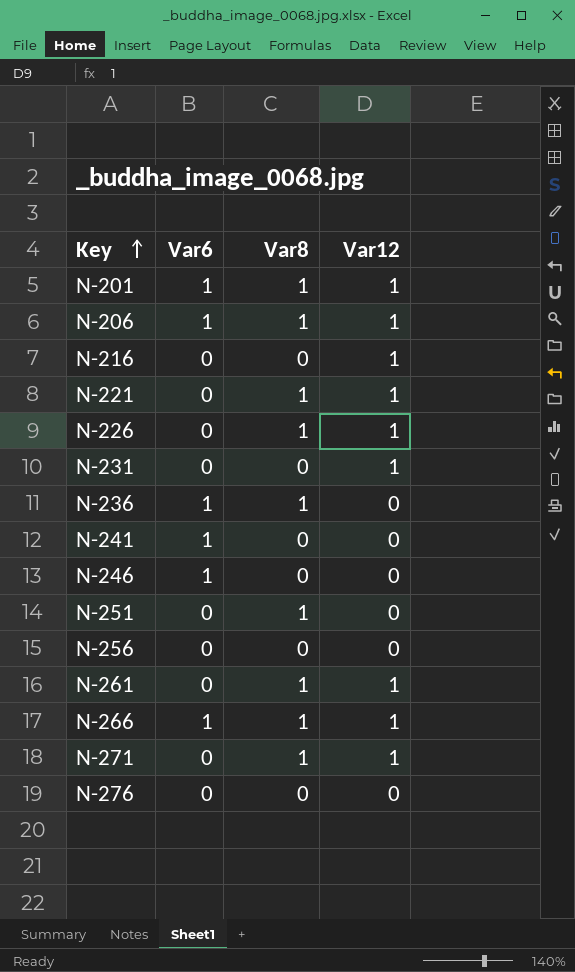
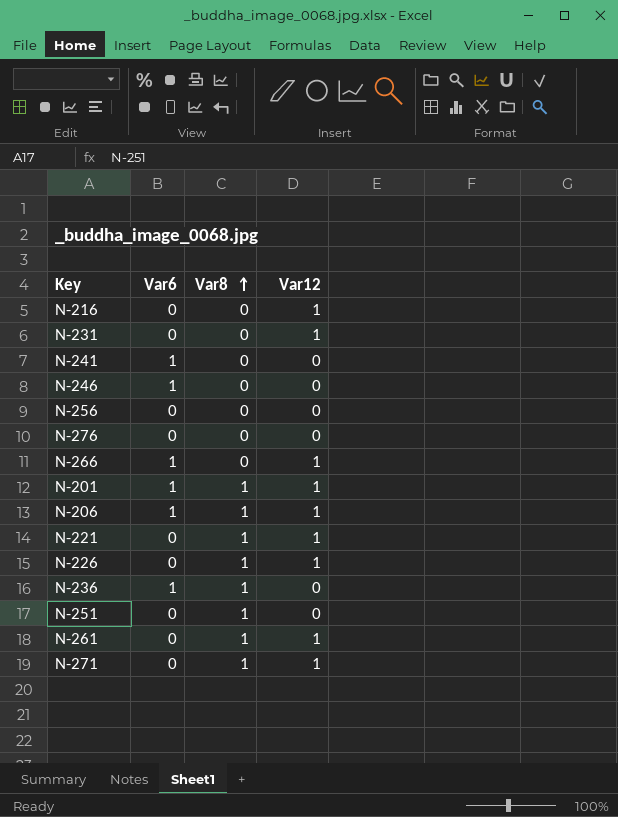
row order: Key ascending -> Var8 ascending
N-266 | Var8: 1 -> 0

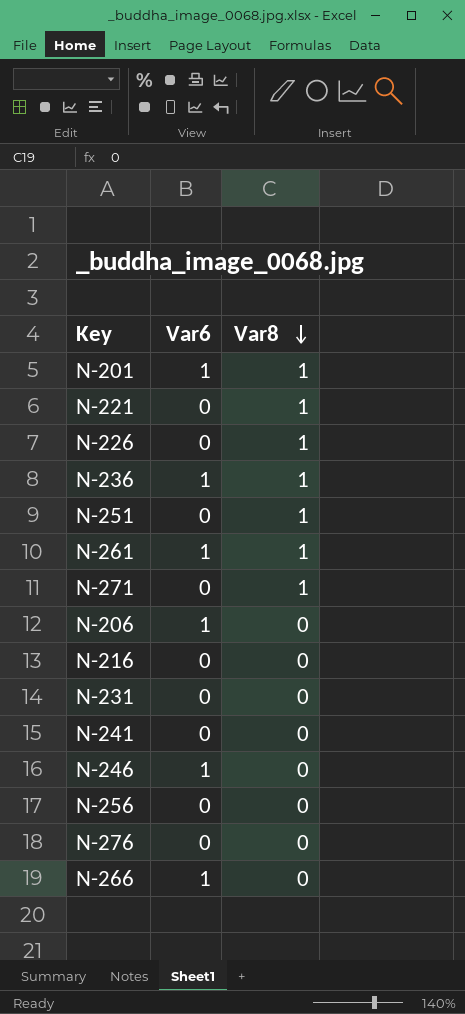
row order: Var8 ascending -> Var8 descending
column Var12 | position: 4 -> none
N-261 | Var6: 0 -> 1
N-206 | Var8: 1 -> 0
N-241 | Var6: 1 -> 0

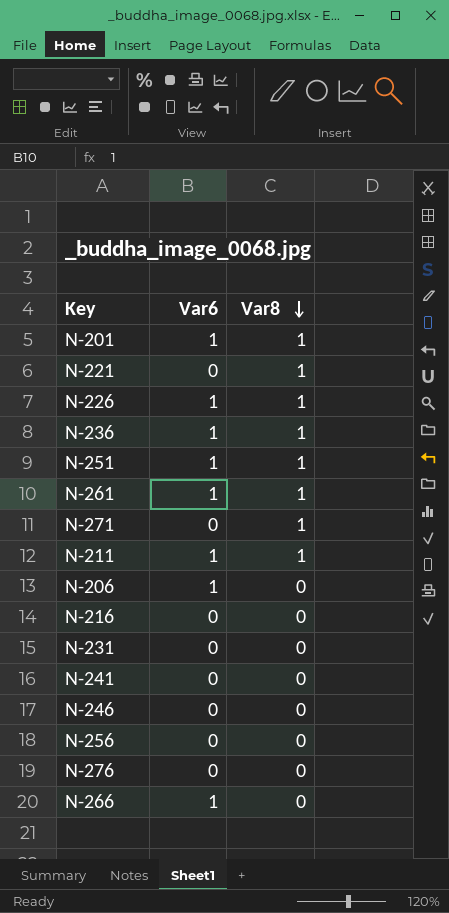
N-226 | Var6: 0 -> 1
N-251 | Var6: 0 -> 1
row N-211: none -> 1 | 1
N-246 | Var6: 1 -> 0

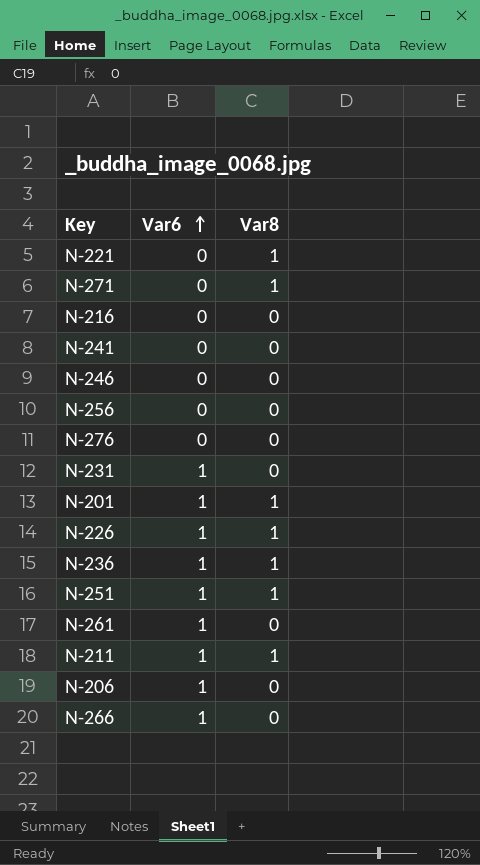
row order: Var8 descending -> Var6 ascending
N-231 | Var6: 0 -> 1
N-261 | Var8: 1 -> 0

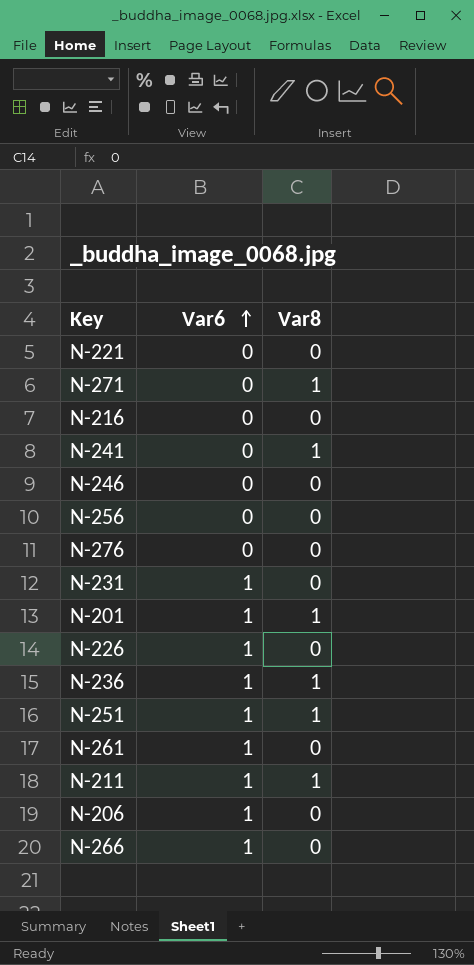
N-221 | Var8: 1 -> 0
N-241 | Var8: 0 -> 1
N-226 | Var8: 1 -> 0

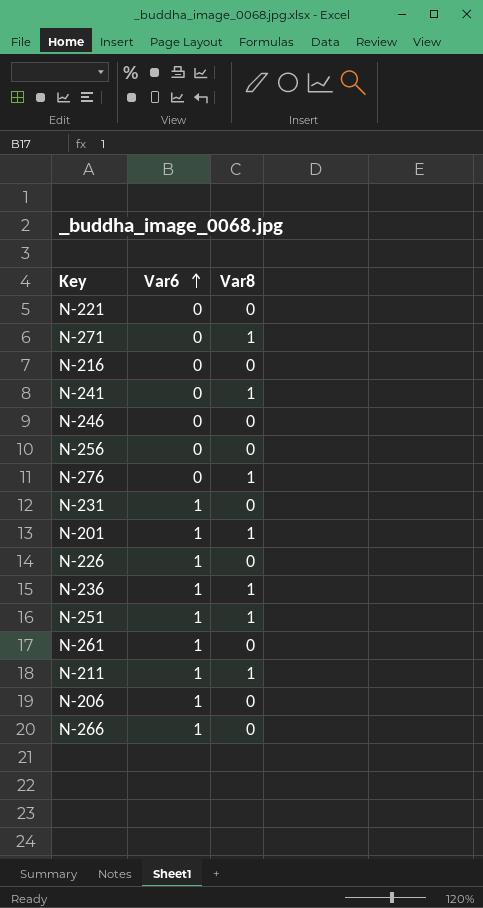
N-276 | Var8: 0 -> 1

